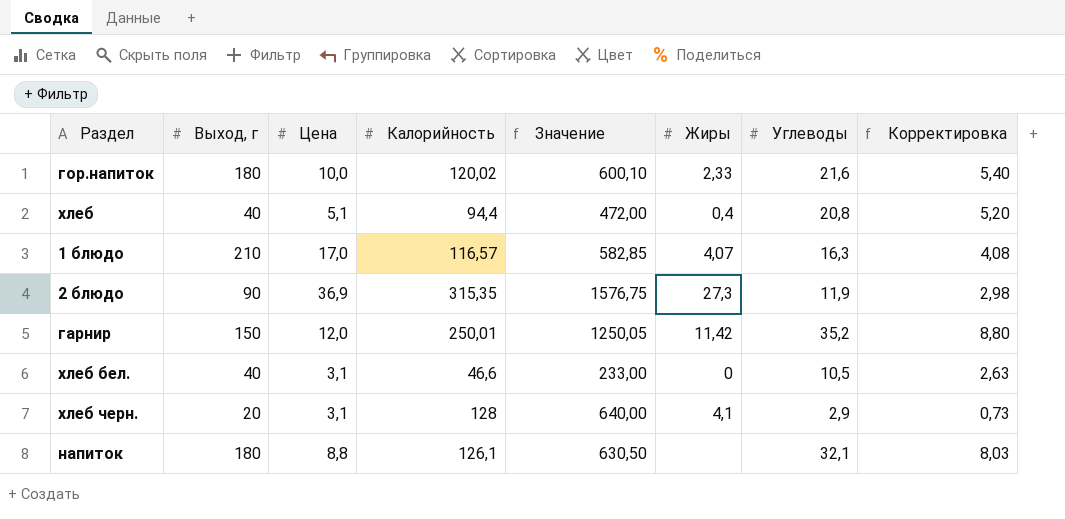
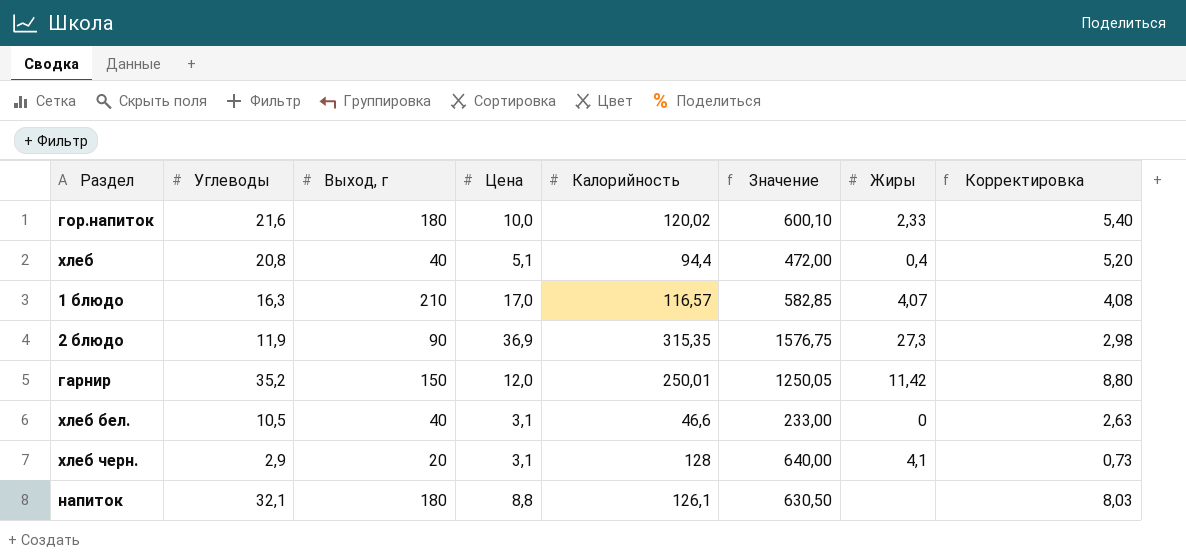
column Углеводы | position: 7 -> 2

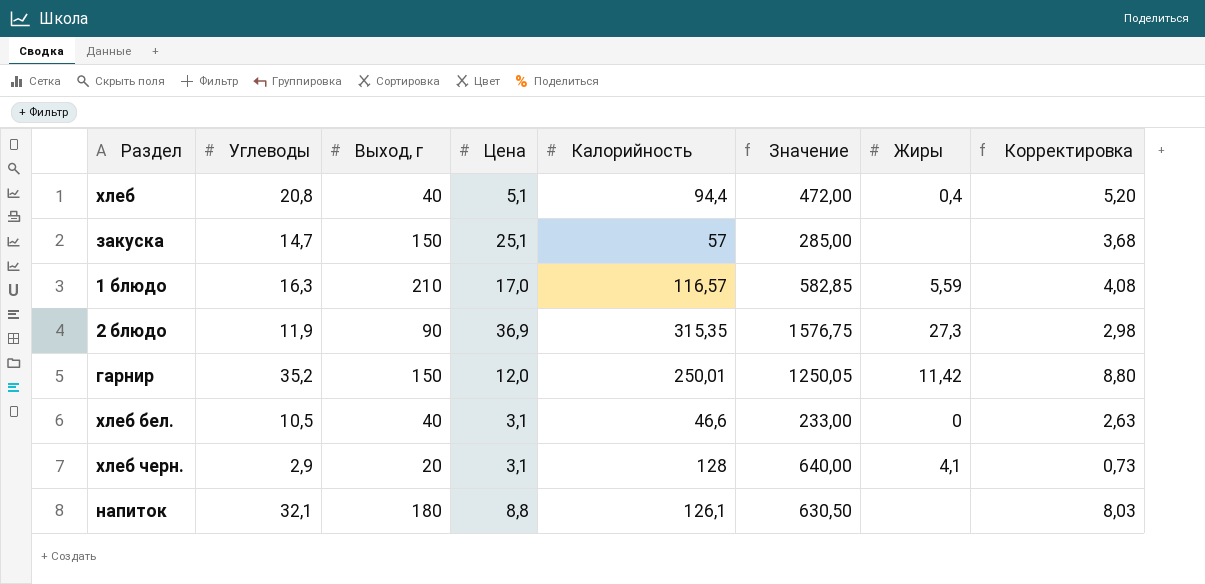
row гор.напиток: 21,6 | 180 | 10,0 | 120,02 | 600,10 | 2,33 | 5,40 -> none
row закуска: none -> 14,7 | 150 | 25,1 | 57 | 285,00 | none | 3,68
1 блюдо | Жиры: 4,07 -> 5,59

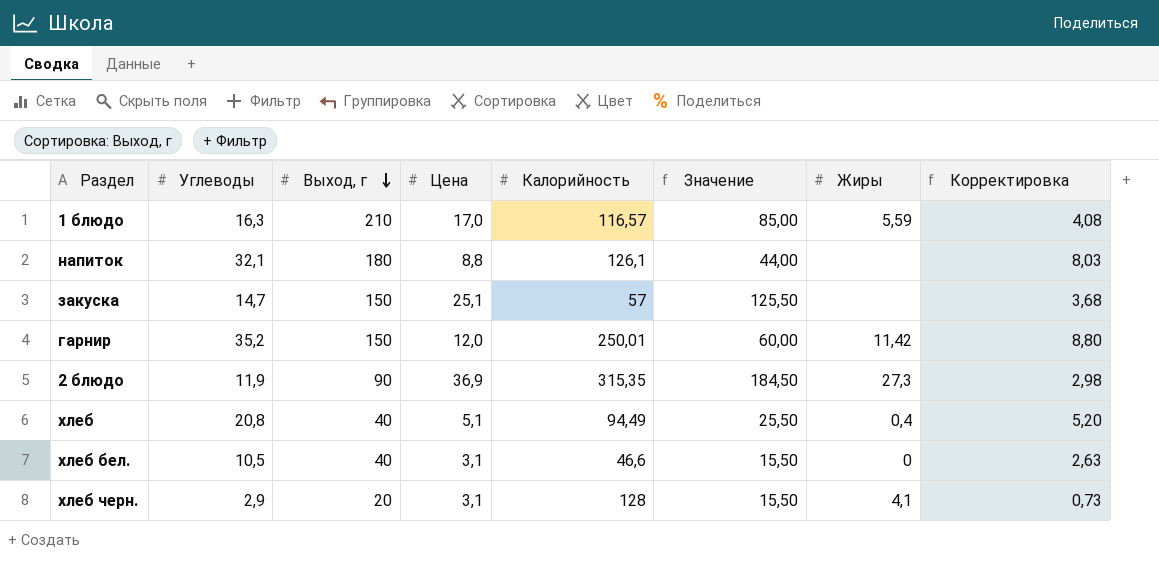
row order: none -> Выход, г descending
column Значение | formula: [Калорийность] * 5 -> [Цена] * 5
хлеб | Калорийность: 94,4 -> 94,49

